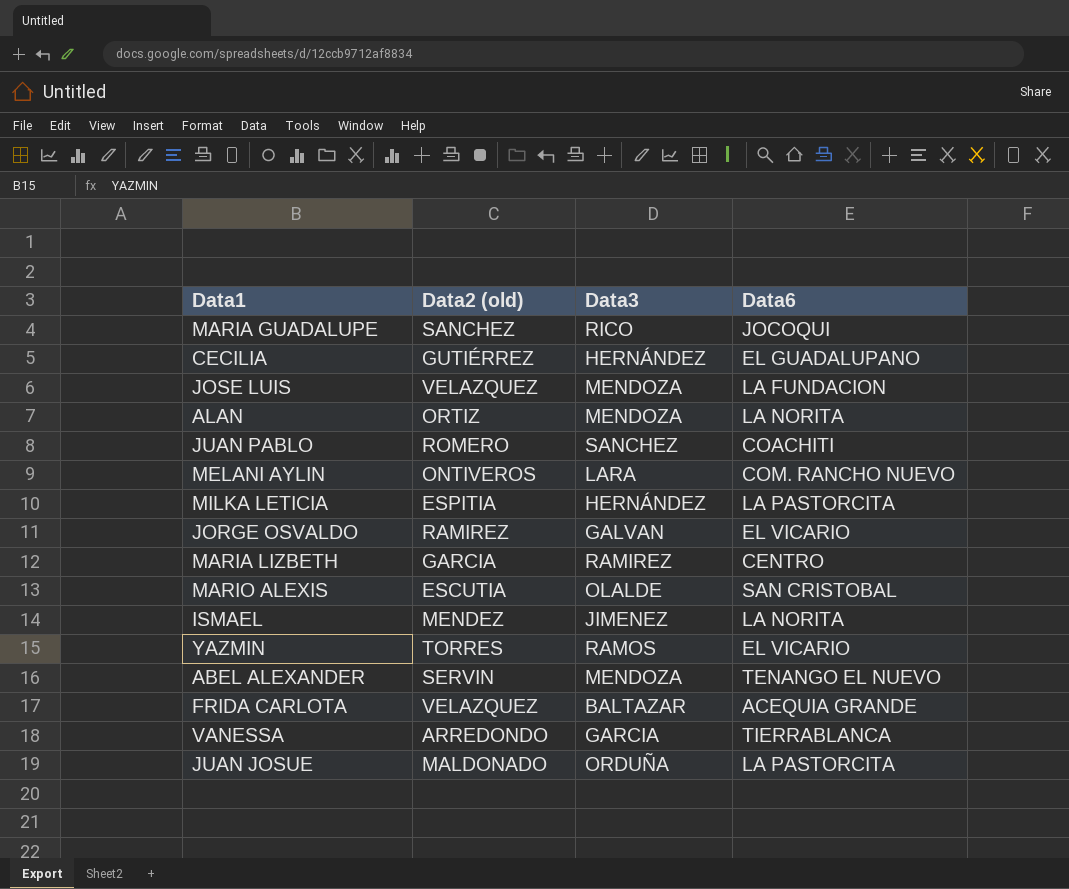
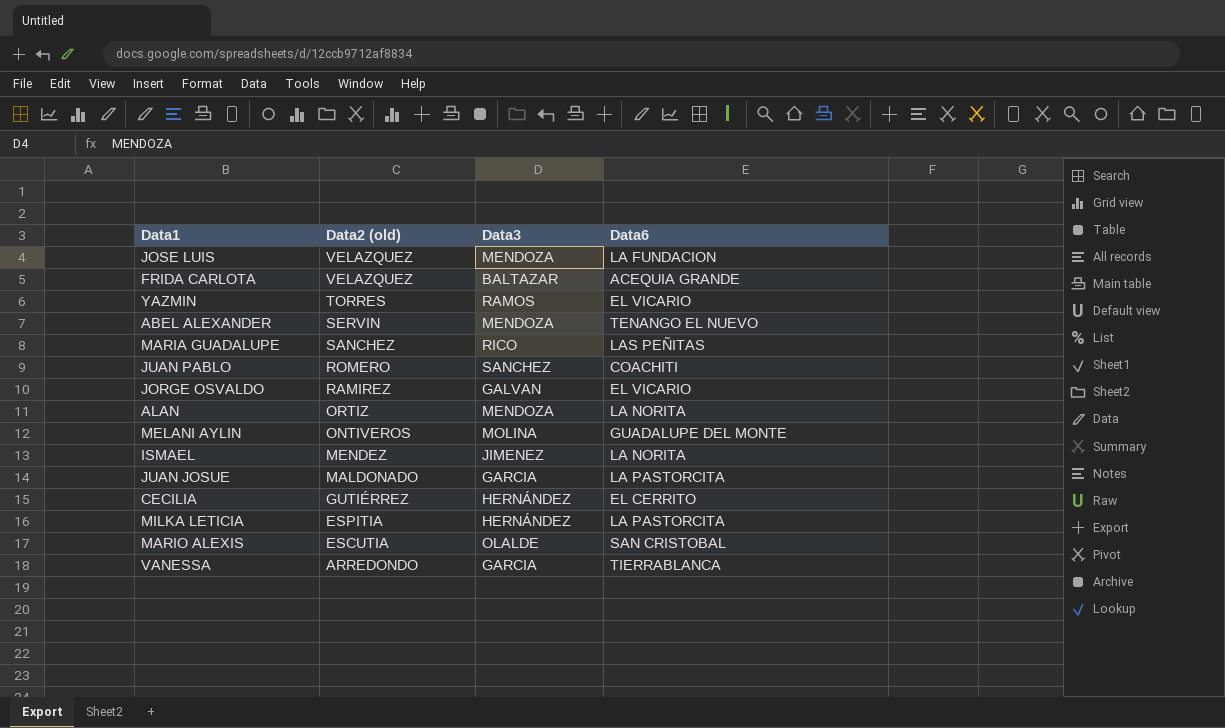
row order: none -> Data2 (old) descending
row MARIA LIZBETH: GARCIA | RAMIREZ | CENTRO -> none
MARIA GUADALUPE | Data6: JOCOQUI -> LAS PEÑITAS
MELANI AYLIN | Data3: LARA -> MOLINA
MELANI AYLIN | Data6: COM. RANCHO NUEVO -> GUADALUPE DEL MONTE
JUAN JOSUE | Data3: ORDUÑA -> GARCIA
CECILIA | Data6: EL GUADALUPANO -> EL CERRITO

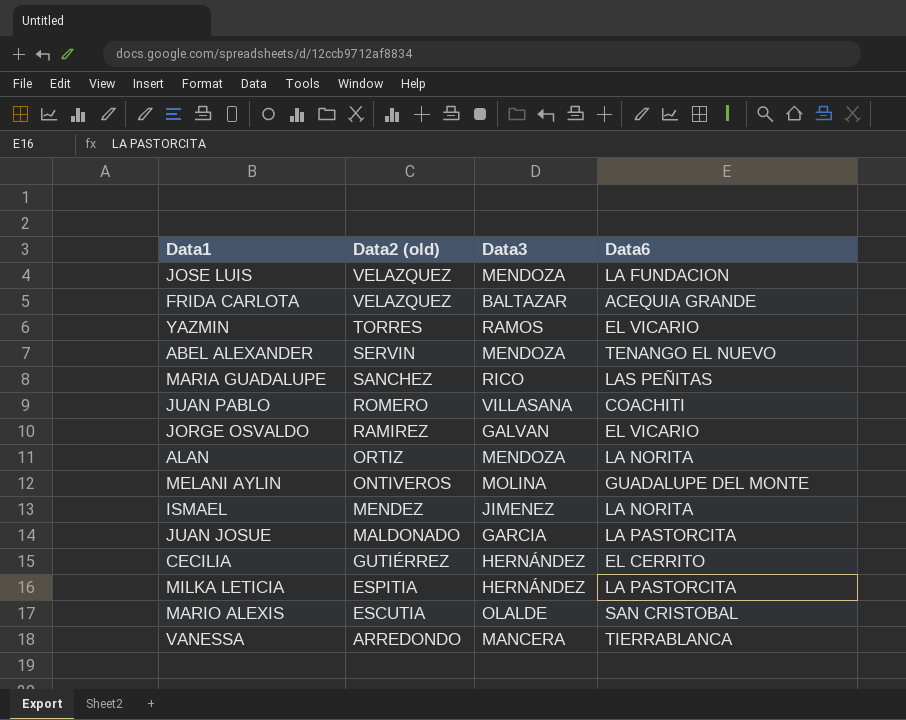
JUAN PABLO | Data3: SANCHEZ -> VILLASANA
VANESSA | Data3: GARCIA -> MANCERA

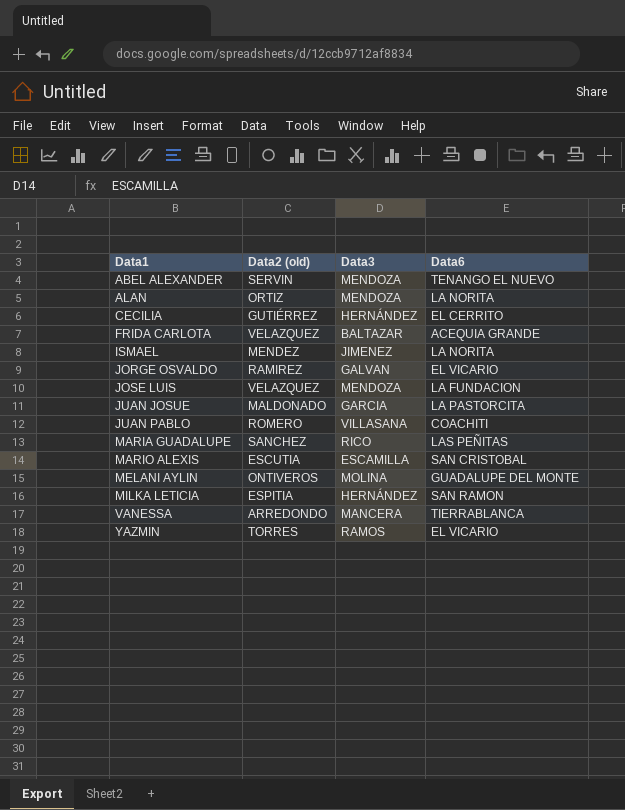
row order: Data2 (old) descending -> Data1 ascending
MARIO ALEXIS | Data3: OLALDE -> ESCAMILLA
MILKA LETICIA | Data6: LA PASTORCITA -> SAN RAMON

